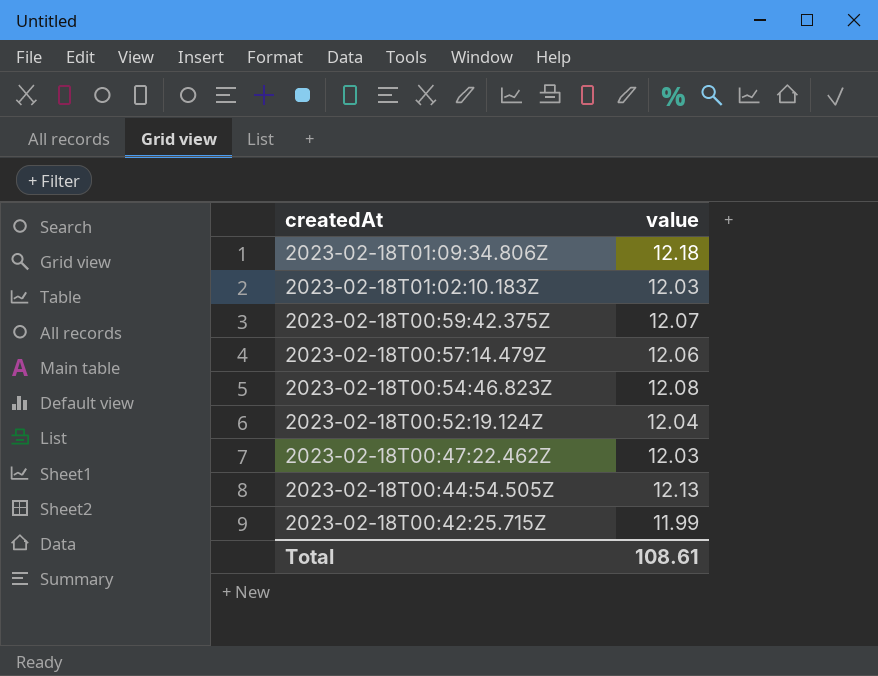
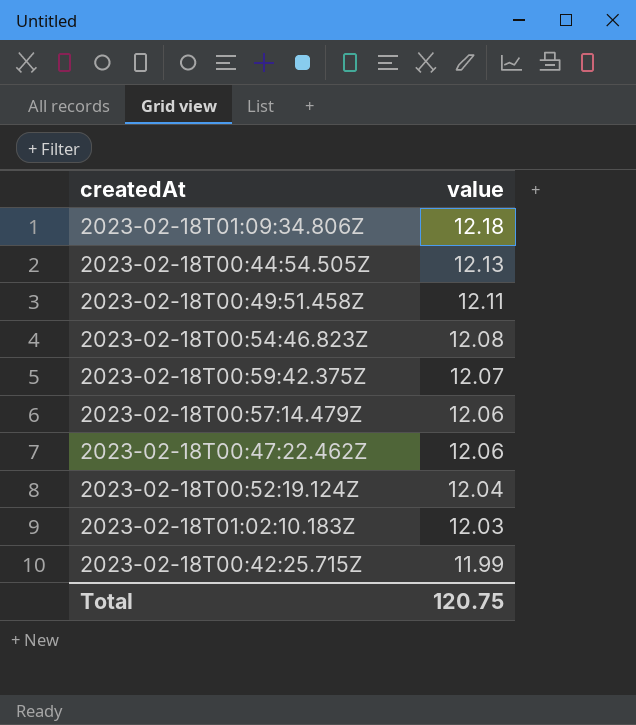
row order: createdAt descending -> value descending
row 2023-02-18T00:49:51.458Z: none -> 12.11
2023-02-18T00:47:22.462Z | value: 12.03 -> 12.06
Total | value: 108.61 -> 120.75

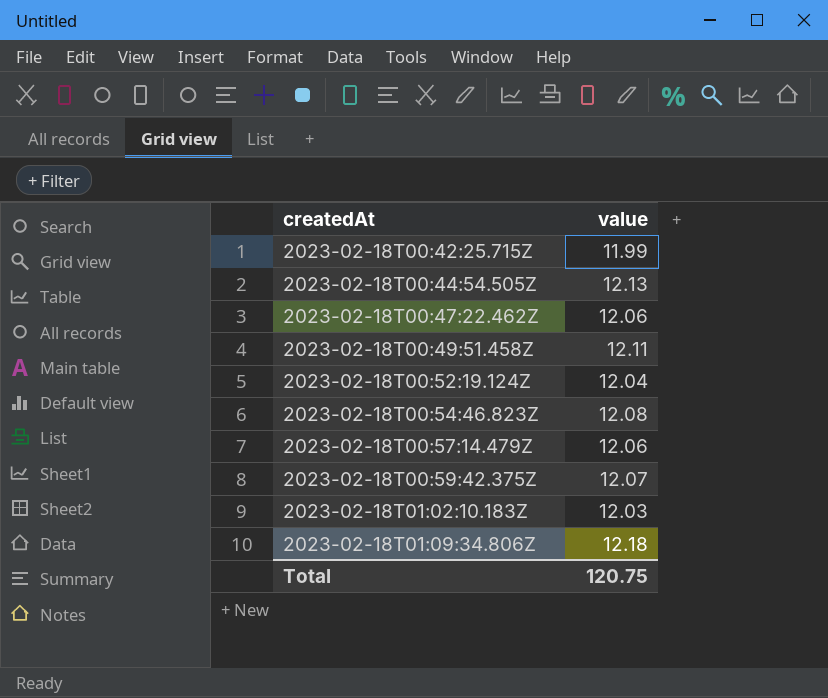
row order: value descending -> createdAt ascending

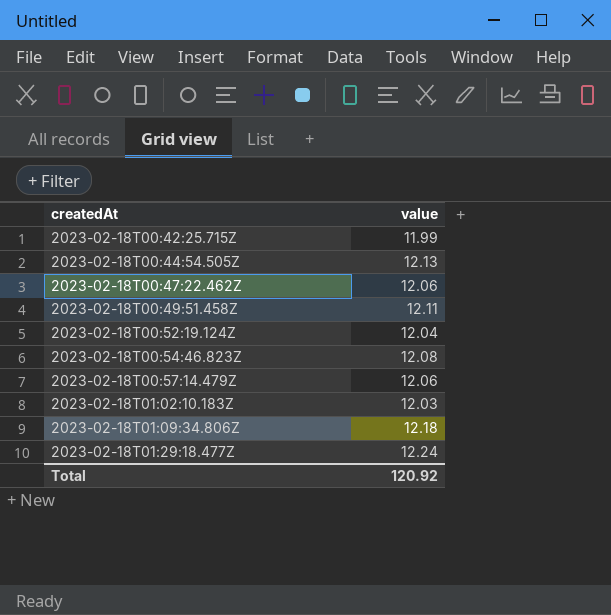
row 2023-02-18T00:59:42.375Z: 12.07 -> none
row 2023-02-18T01:29:18.477Z: none -> 12.24
Total | value: 120.75 -> 120.92

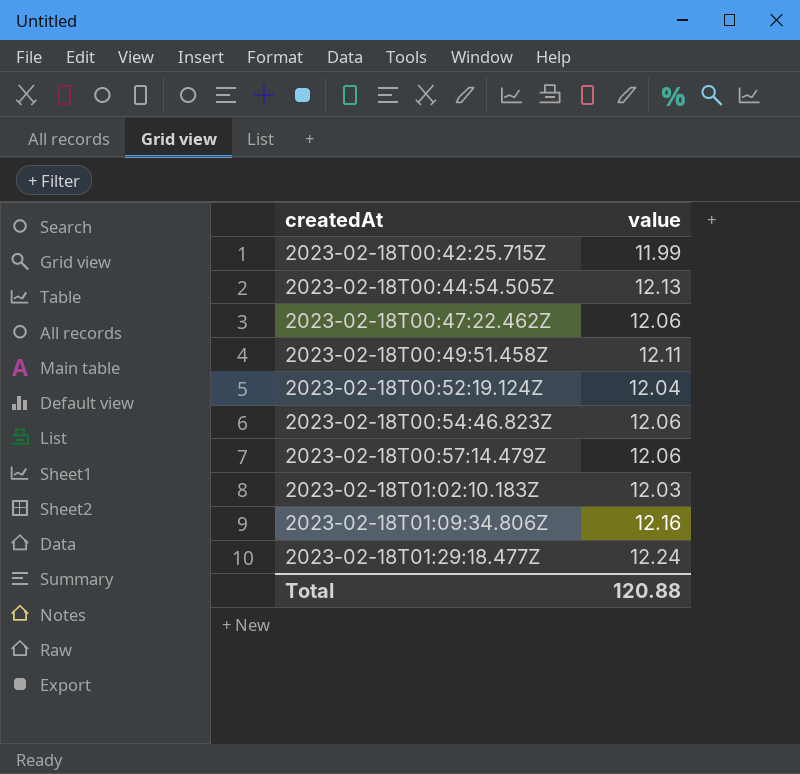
2023-02-18T00:54:46.823Z | value: 12.08 -> 12.06
2023-02-18T01:09:34.806Z | value: 12.18 -> 12.16
Total | value: 120.92 -> 120.88

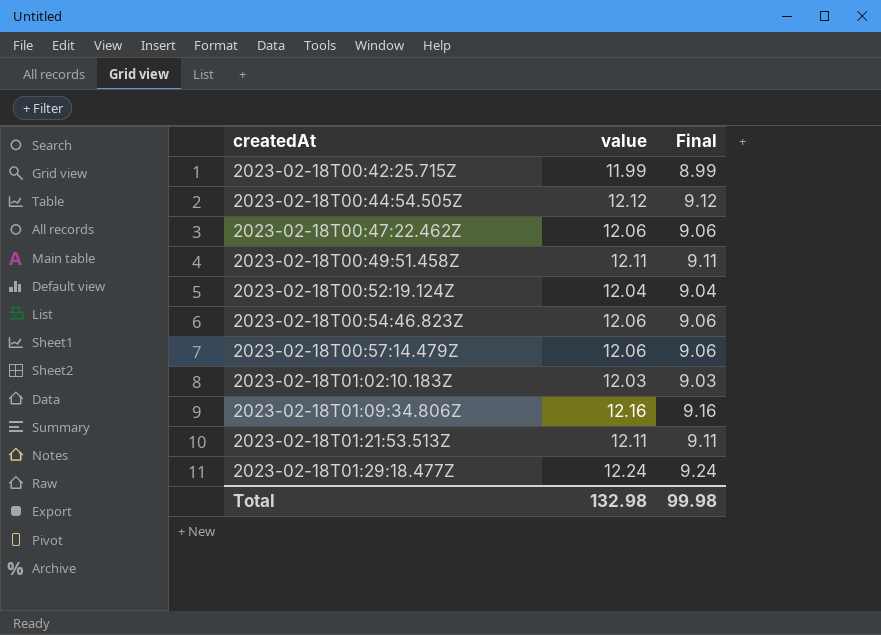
column Final | formula: none -> [value] - 3
2023-02-18T00:44:54.505Z | value: 12.13 -> 12.12
row 2023-02-18T01:21:53.513Z: none -> 12.11 | 9.11
Total | value: 120.88 -> 132.98

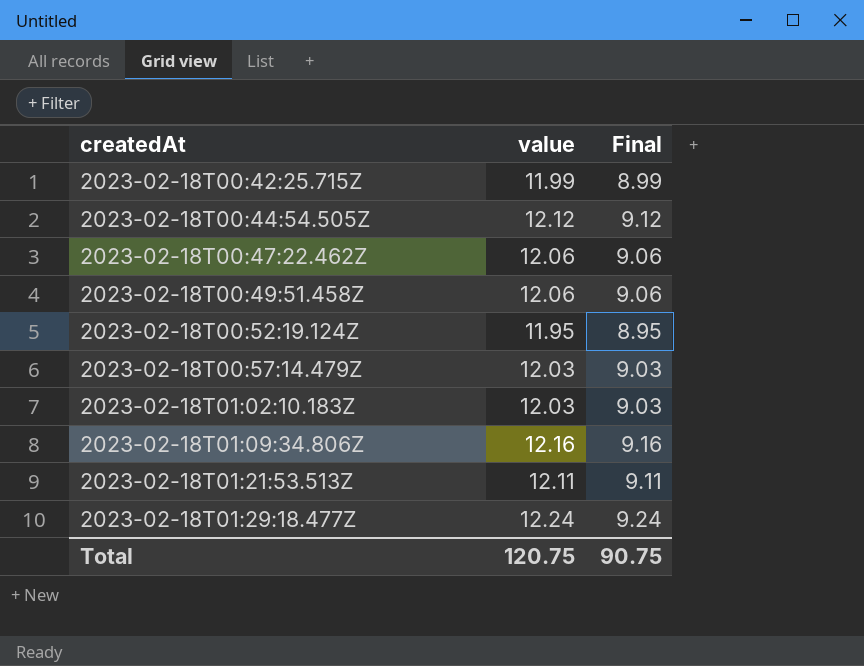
row 2023-02-18T00:54:46.823Z: 12.06 | 9.06 -> none
2023-02-18T00:49:51.458Z | value: 12.11 -> 12.06
2023-02-18T00:49:51.458Z | Final: 9.11 -> 9.06
2023-02-18T00:52:19.124Z | value: 12.04 -> 11.95
2023-02-18T00:52:19.124Z | Final: 9.04 -> 8.95
2023-02-18T00:57:14.479Z | value: 12.06 -> 12.03
2023-02-18T00:57:14.479Z | Final: 9.06 -> 9.03
Total | value: 132.98 -> 120.75
Total | Final: 99.98 -> 90.75

